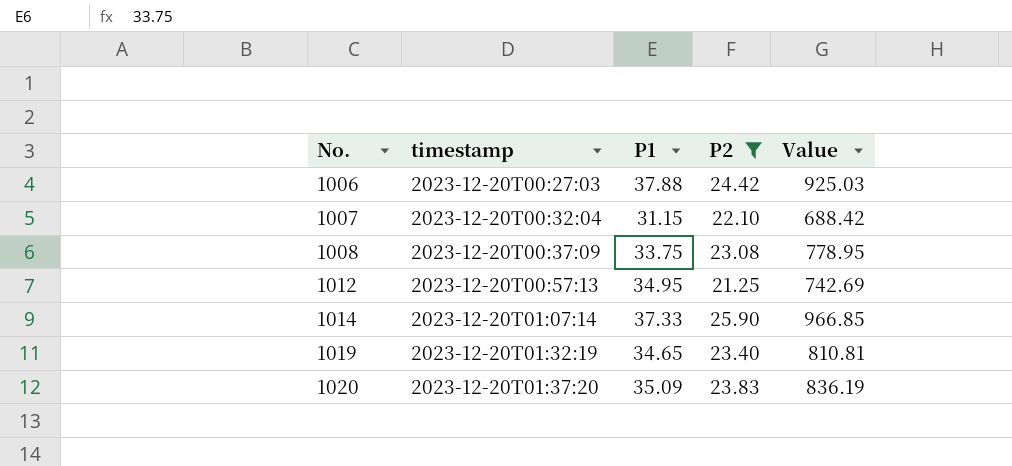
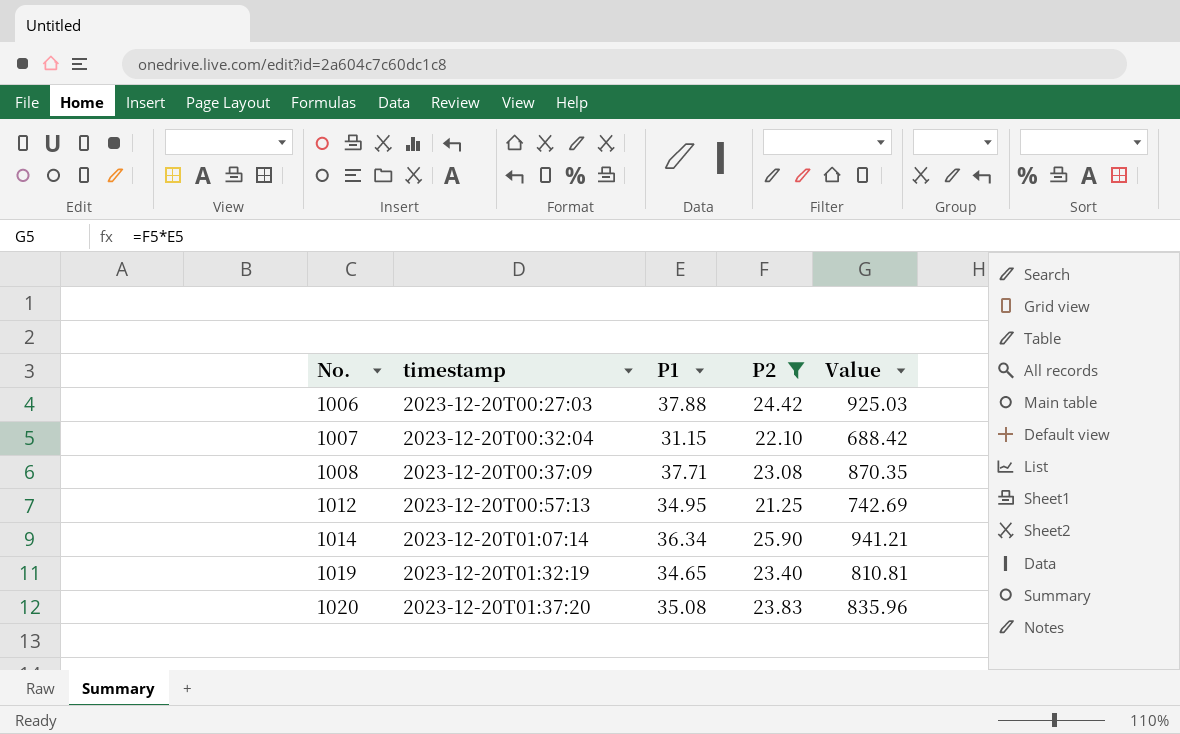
1008 | P1: 33.75 -> 37.71
1008 | Value: 778.95 -> 870.35
1014 | P1: 37.33 -> 36.34
1014 | Value: 966.85 -> 941.21
1020 | P1: 35.09 -> 35.08
1020 | Value: 836.19 -> 835.96

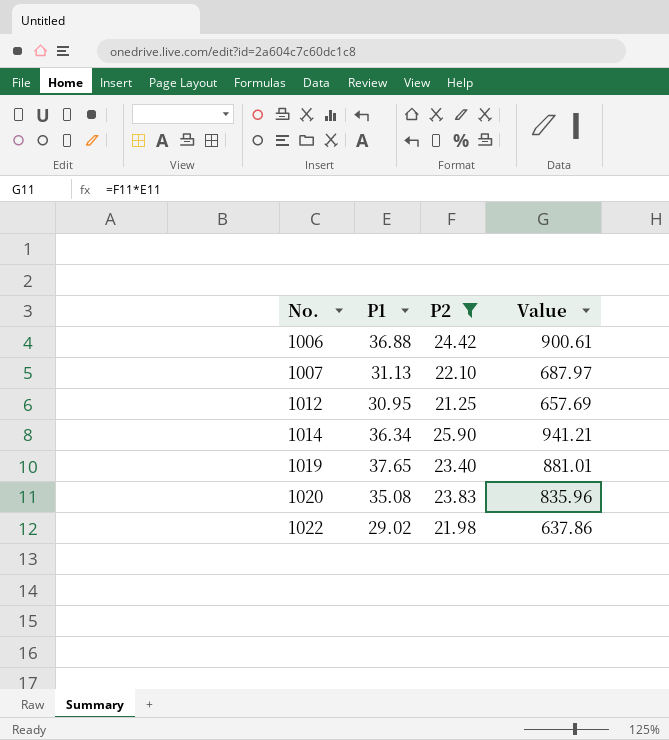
column timestamp | position: 2 -> none
row 1008: 2023-12-20T00:37:09 | 37.71 | 23.08 | 870.35 -> none
1006 | P1: 37.88 -> 36.88
1006 | Value: 925.03 -> 900.61
1007 | P1: 31.15 -> 31.13
1007 | Value: 688.42 -> 687.97
1012 | P1: 34.95 -> 30.95
1012 | Value: 742.69 -> 657.69
1019 | P1: 34.65 -> 37.65
1019 | Value: 810.81 -> 881.01
row 1022: none -> 29.02 | 21.98 | 637.86

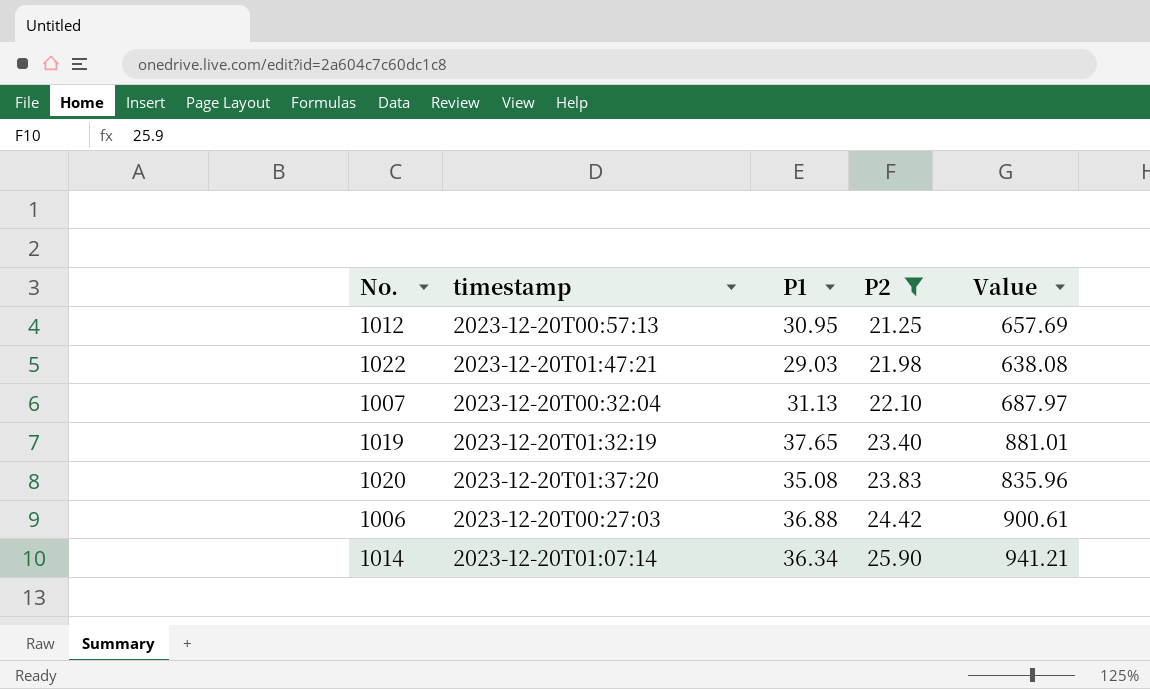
row order: No. ascending -> P2 ascending
column timestamp | position: none -> 2
1022 | P1: 29.02 -> 29.03
1022 | Value: 637.86 -> 638.08

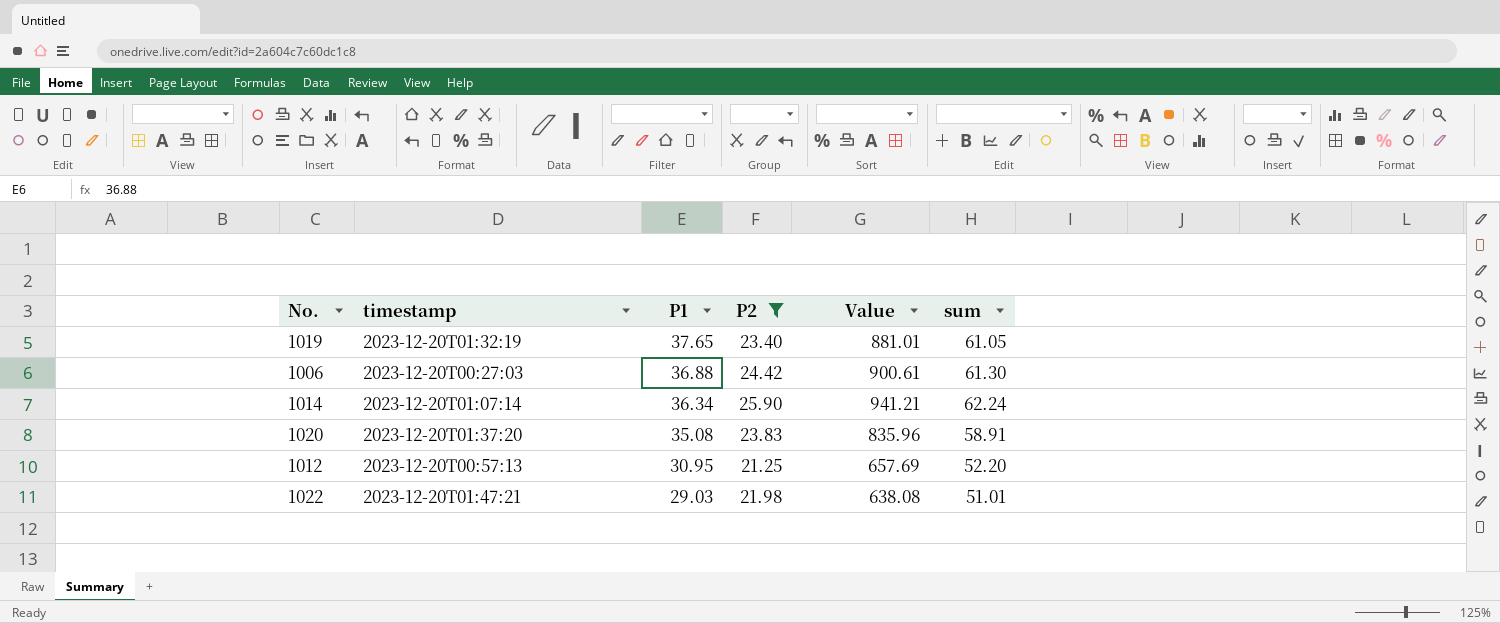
row order: P2 ascending -> P1 descending
column sum | formula: none -> [P1] + [P2]
row 1007: 2023-12-20T00:32:04 | 31.13 | 22.10 | 687.97 -> none

